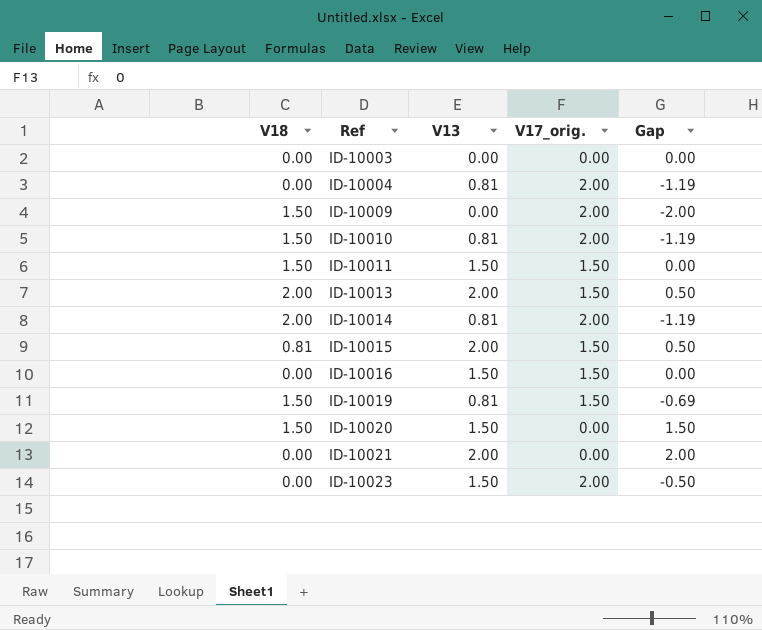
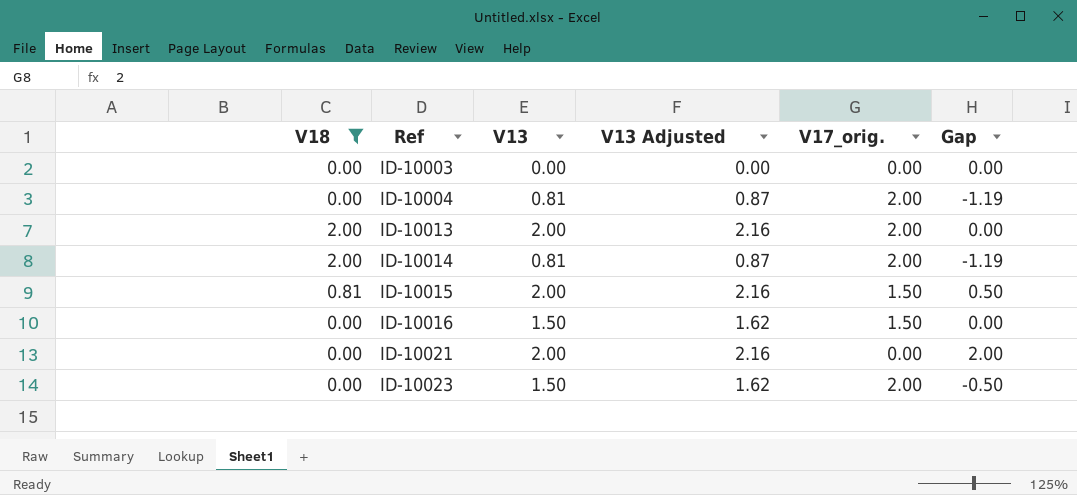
filter: none -> V18 != 1.50
column V13 Adjusted | formula: none -> [V13] * 1.08
ID-10013 | V17_orig.: 1.50 -> 2.00
ID-10013 | Gap: 0.50 -> 0.00

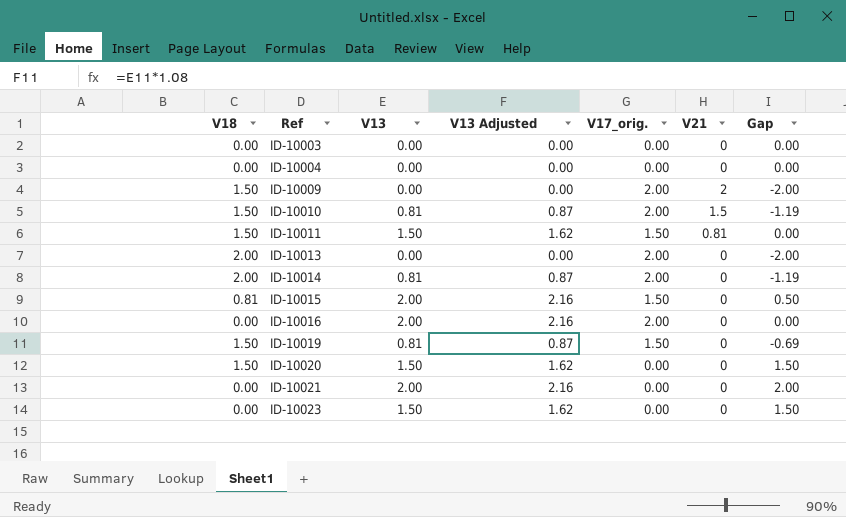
filter: V18 != 1.50 -> none
column V21 | position: none -> 6
ID-10004 | V13: 0.81 -> 0.00
ID-10004 | V13 Adjusted: 0.87 -> 0.00
ID-10004 | V17_orig.: 2.00 -> 0.00
ID-10004 | Gap: -1.19 -> 0.00
ID-10013 | V13: 2.00 -> 0.00
ID-10013 | V13 Adjusted: 2.16 -> 0.00
ID-10013 | Gap: 0.00 -> -2.00
ID-10016 | V13: 1.50 -> 2.00
ID-10016 | V13 Adjusted: 1.62 -> 2.16
ID-10016 | V17_orig.: 1.50 -> 2.00
ID-10023 | V17_orig.: 2.00 -> 0.00
ID-10023 | Gap: -0.50 -> 1.50

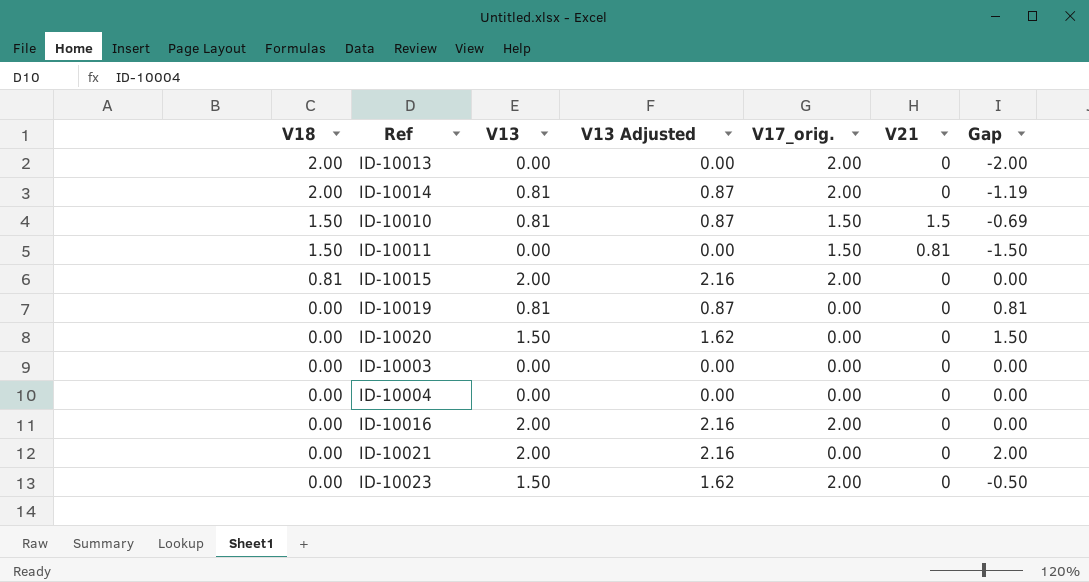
row order: Ref ascending -> V18 descending
row ID-10009: 1.50 | 0.00 | 0.00 | 2.00 | 2 | -2.00 -> none
ID-10010 | V17_orig.: 2.00 -> 1.50
ID-10010 | Gap: -1.19 -> -0.69
ID-10011 | V13: 1.50 -> 0.00
ID-10011 | V13 Adjusted: 1.62 -> 0.00
ID-10011 | Gap: 0.00 -> -1.50
ID-10015 | V17_orig.: 1.50 -> 2.00
ID-10015 | Gap: 0.50 -> 0.00
ID-10019 | V18: 1.50 -> 0.00
ID-10019 | V17_orig.: 1.50 -> 0.00
ID-10019 | Gap: -0.69 -> 0.81
ID-10020 | V18: 1.50 -> 0.00
ID-10023 | V17_orig.: 0.00 -> 2.00
ID-10023 | Gap: 1.50 -> -0.50

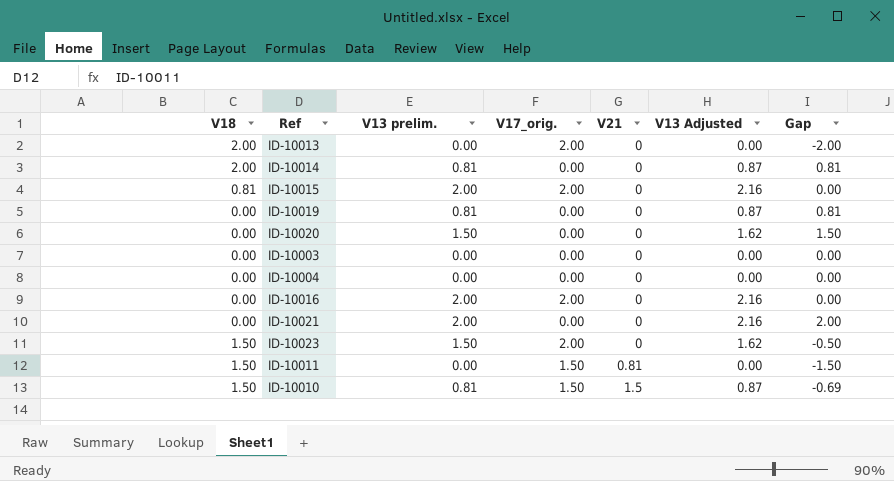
row order: V18 descending -> V21 ascending
column name: V13 -> V13 prelim.
column V13 Adjusted | position: 4 -> 6
ID-10014 | V17_orig.: 2.00 -> 0.00
ID-10014 | Gap: -1.19 -> 0.81
ID-10023 | V18: 0.00 -> 1.50

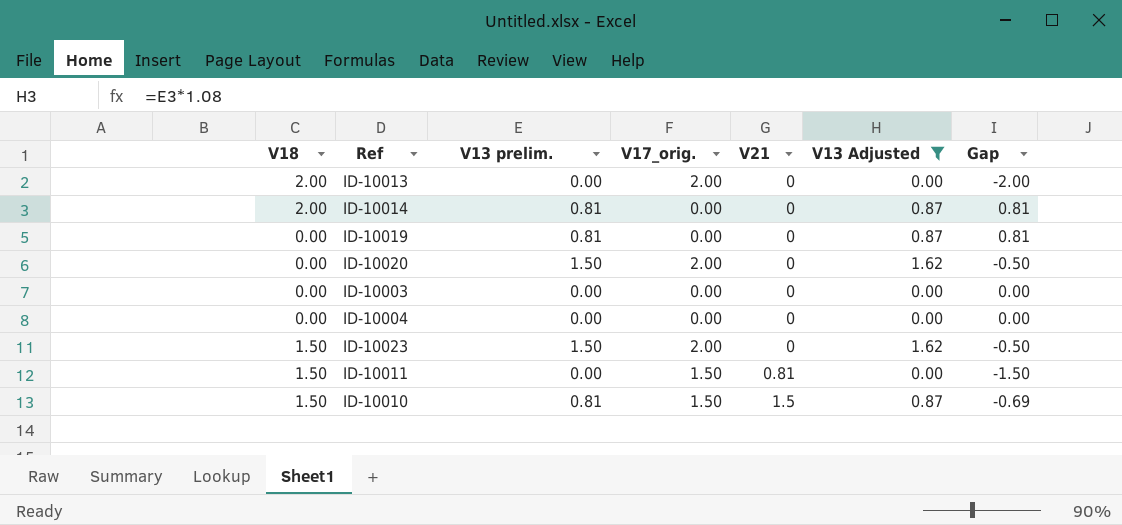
filter: none -> V13 Adjusted != 2.16
ID-10020 | V17_orig.: 0.00 -> 2.00
ID-10020 | Gap: 1.50 -> -0.50

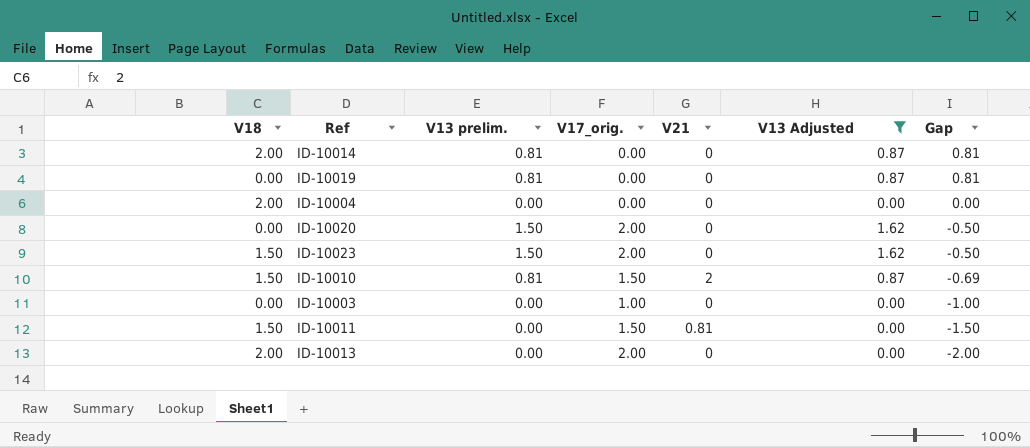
row order: V21 ascending -> Gap descending
ID-10004 | V18: 0.00 -> 2.00
ID-10010 | V21: 1.5 -> 2
ID-10003 | V17_orig.: 0.00 -> 1.00
ID-10003 | Gap: 0.00 -> -1.00

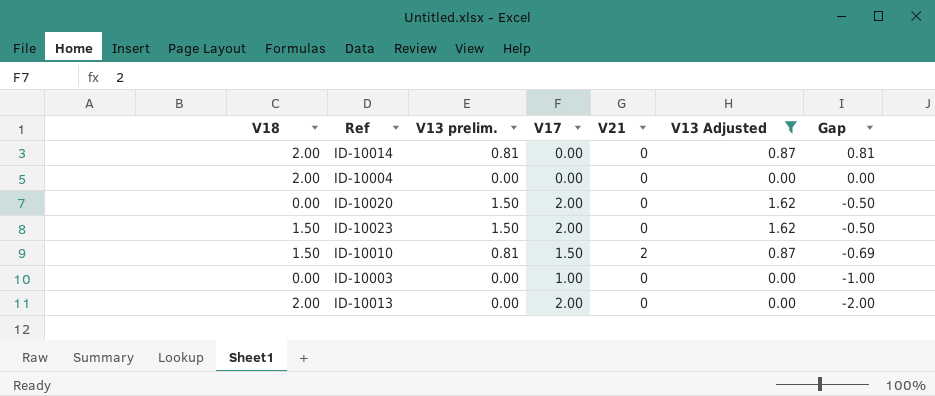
column name: V17_orig. -> V17
row ID-10019: 0.00 | 0.81 | 0.00 | 0 | 0.87 | 0.81 -> none
row ID-10011: 1.50 | 0.00 | 1.50 | 0.81 | 0.00 | -1.50 -> none

